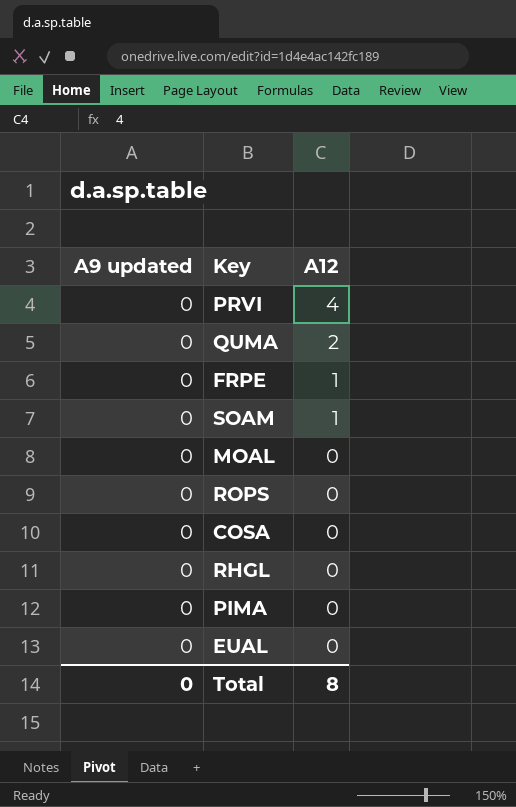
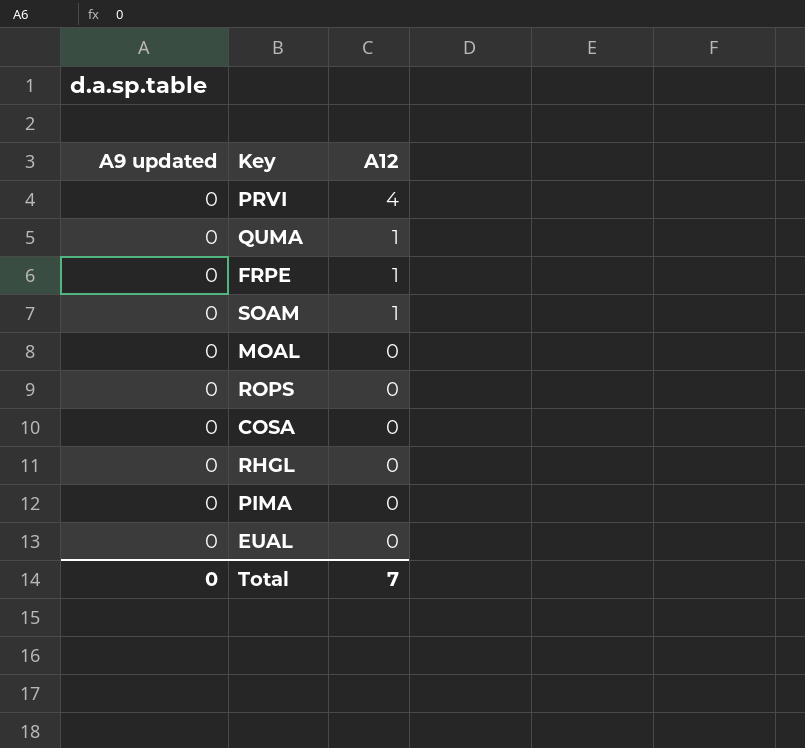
QUMA | A12: 2 -> 1
Total | A12: 8 -> 7

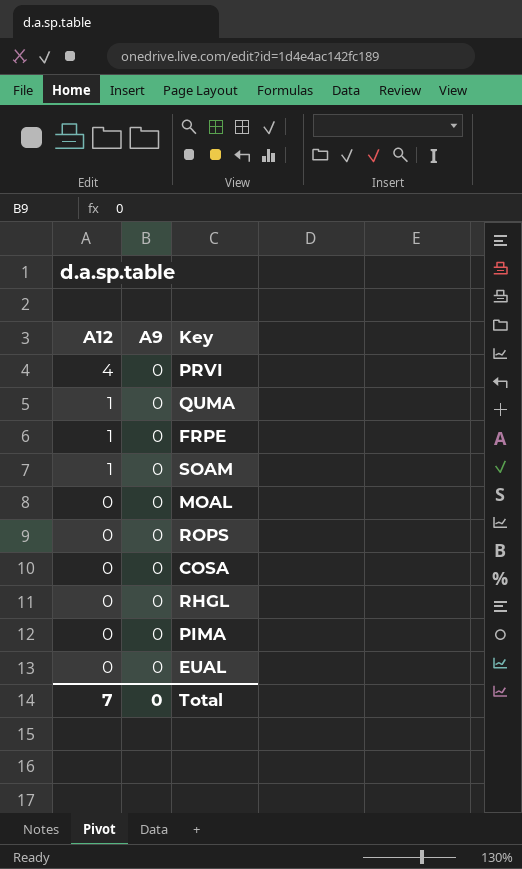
column A12 | position: 3 -> 1
column name: A9 updated -> A9

